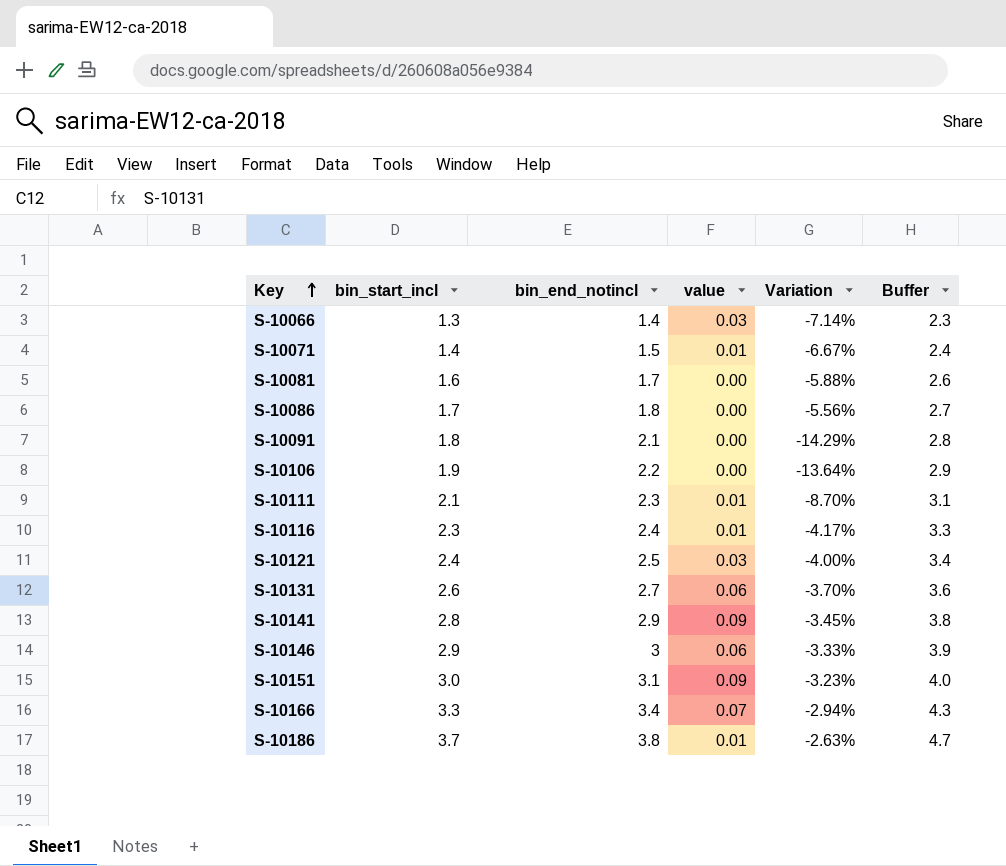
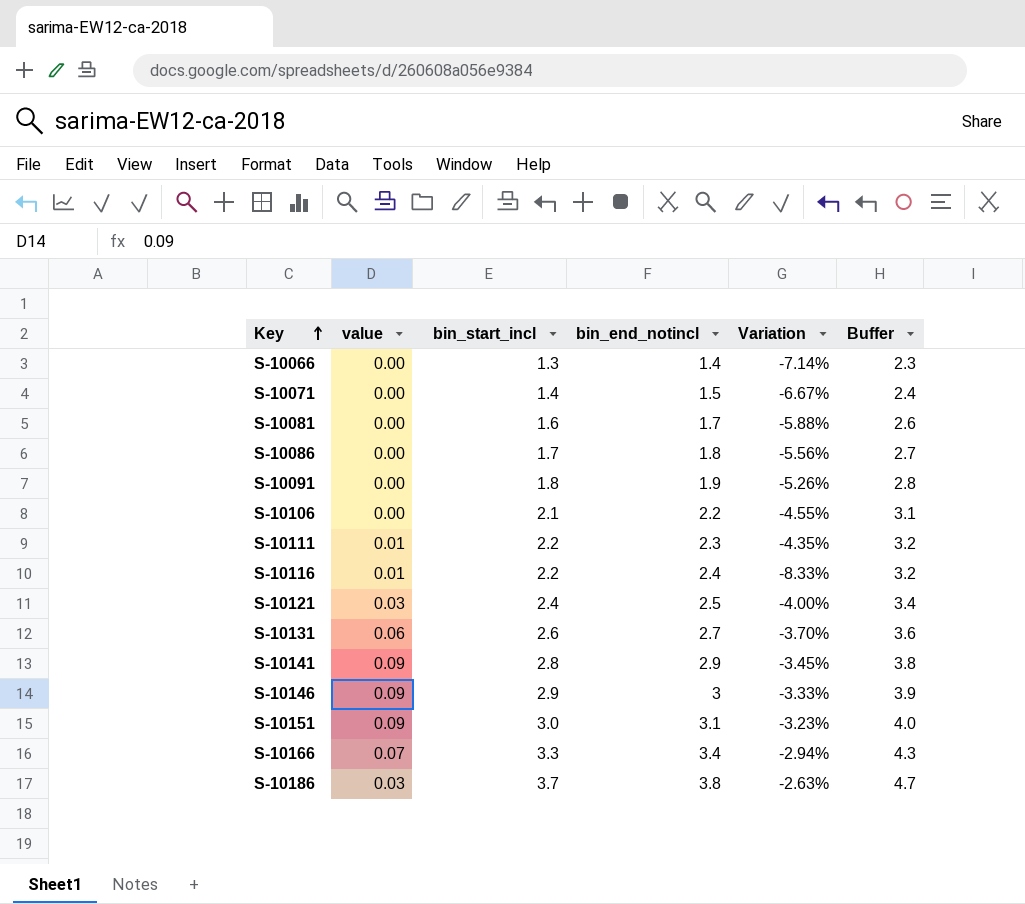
column value | position: 4 -> 2
S-10066 | value: 0.03 -> 0.00
S-10071 | value: 0.01 -> 0.00
S-10091 | bin_end_notincl: 2.1 -> 1.9
S-10091 | Variation: -14.29% -> -5.26%
S-10106 | bin_start_incl: 1.9 -> 2.1
S-10106 | Variation: -13.64% -> -4.55%
S-10106 | Buffer: 2.9 -> 3.1
S-10111 | bin_start_incl: 2.1 -> 2.2
S-10111 | Variation: -8.70% -> -4.35%
S-10111 | Buffer: 3.1 -> 3.2
S-10116 | bin_start_incl: 2.3 -> 2.2
S-10116 | Variation: -4.17% -> -8.33%
S-10116 | Buffer: 3.3 -> 3.2
S-10146 | value: 0.06 -> 0.09
S-10186 | value: 0.01 -> 0.03

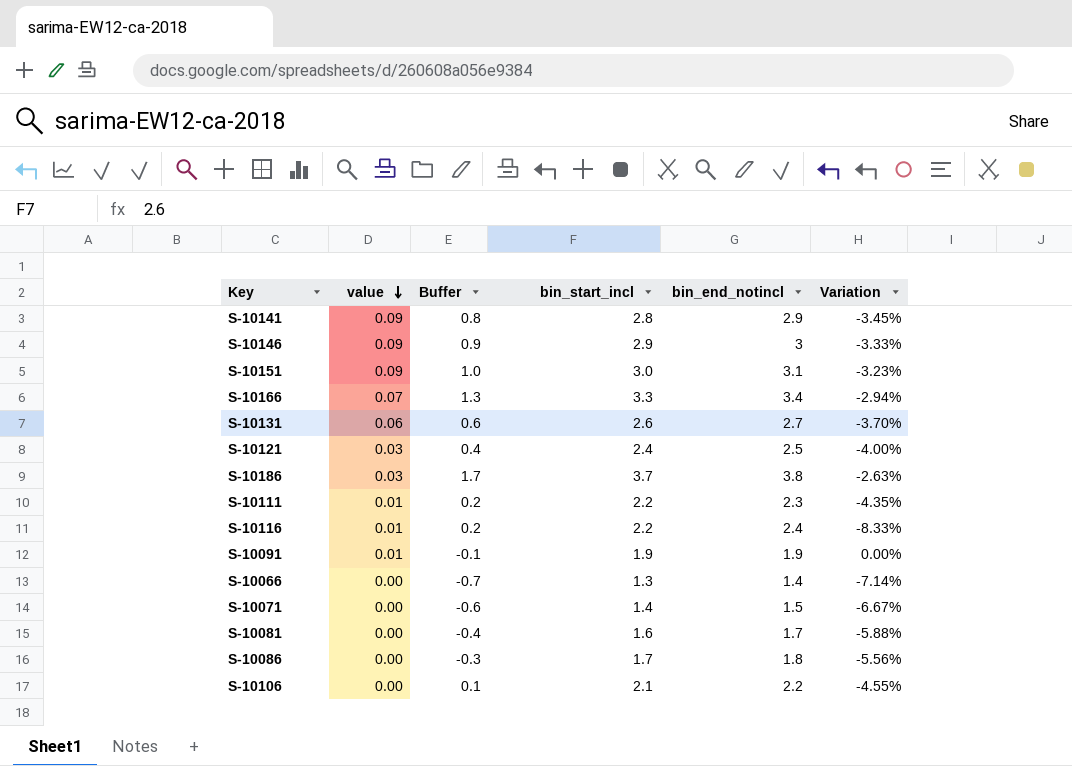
row order: Key ascending -> value descending
column Buffer | formula: [bin_start_incl] + 1 -> [bin_start_incl] - 2
column Buffer | position: 6 -> 3
S-10091 | value: 0.00 -> 0.01
S-10091 | bin_start_incl: 1.8 -> 1.9
S-10091 | Variation: -5.26% -> 0.00%

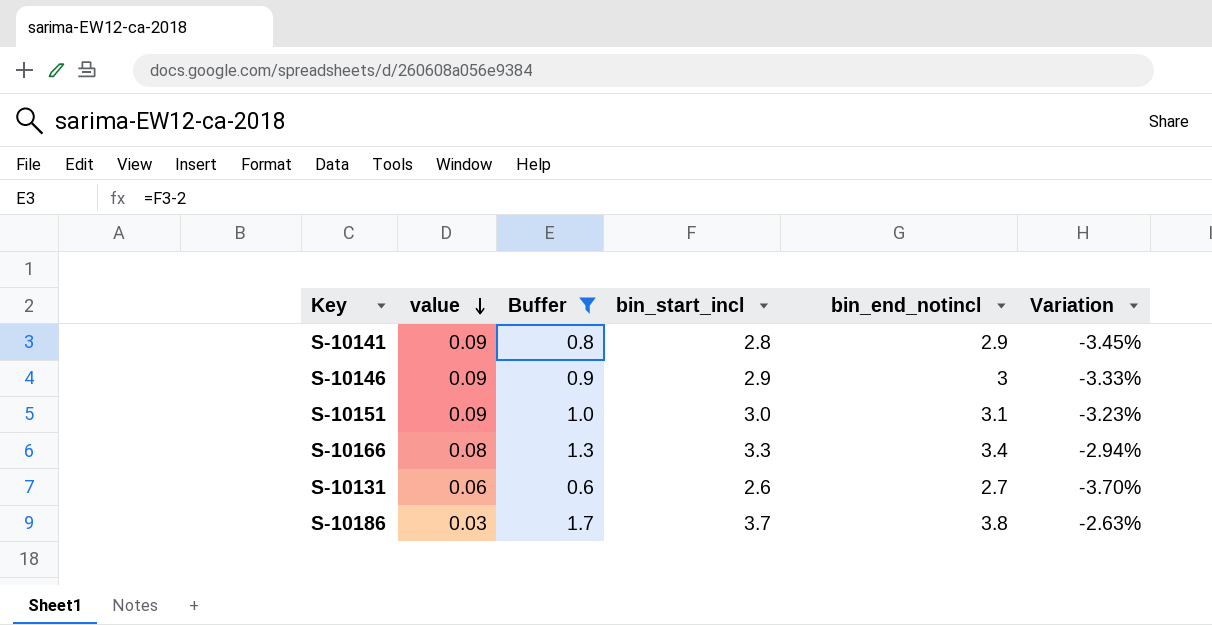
filter: none -> Buffer >= 0.6
S-10166 | value: 0.07 -> 0.08

